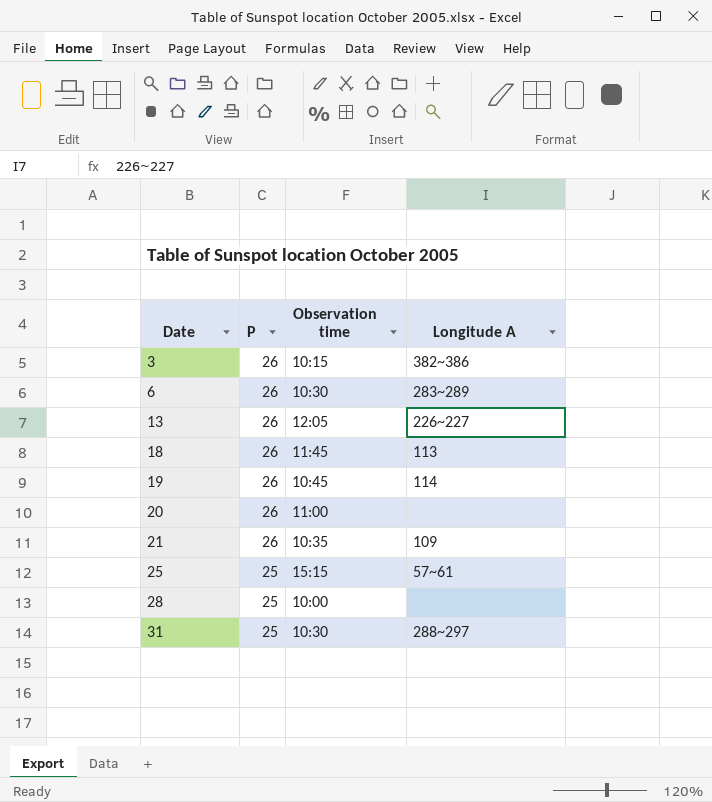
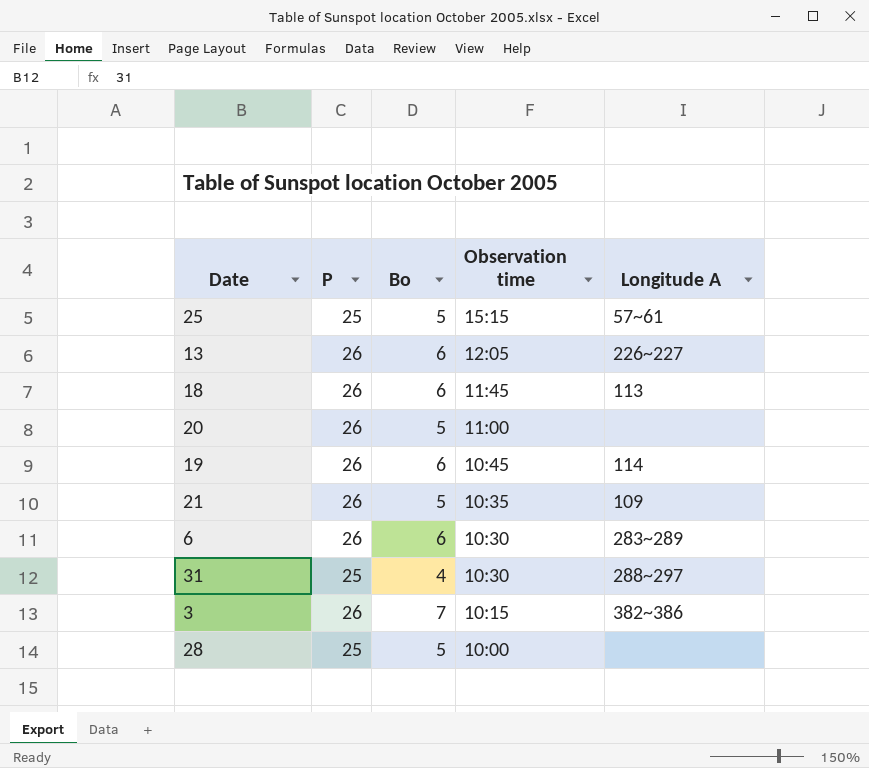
row order: Date ascending -> Observation time descending
column Bo | position: none -> 3

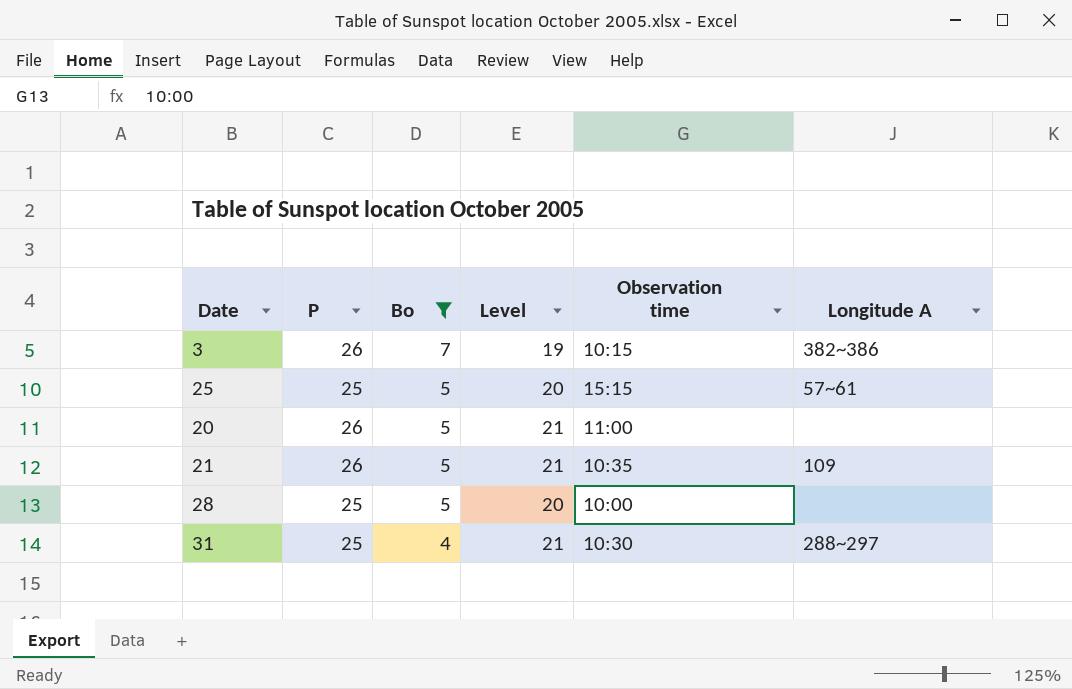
filter: none -> Bo != 6
row order: Observation time descending -> Bo descending
column Level | formula: none -> [P] - [Bo]

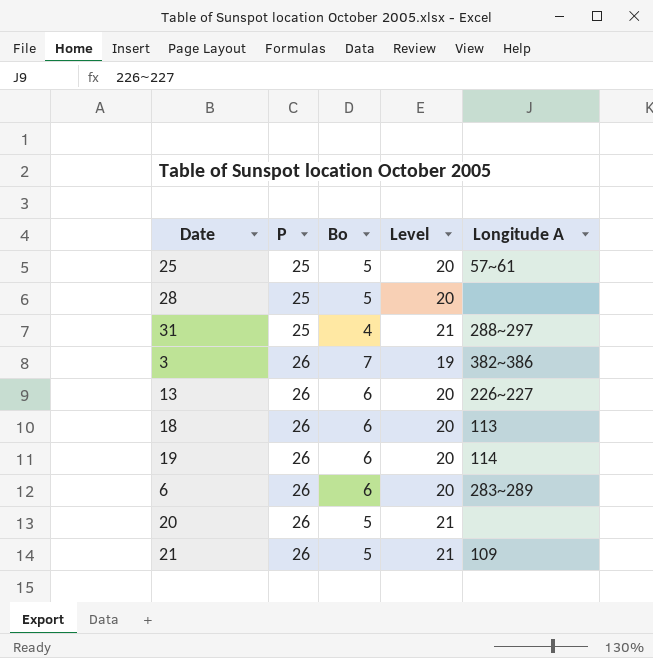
filter: Bo != 6 -> none
row order: Bo descending -> P ascending
column Observation time | position: 5 -> none

